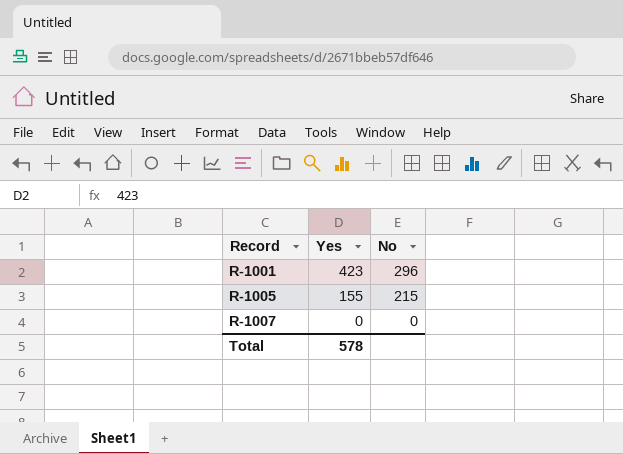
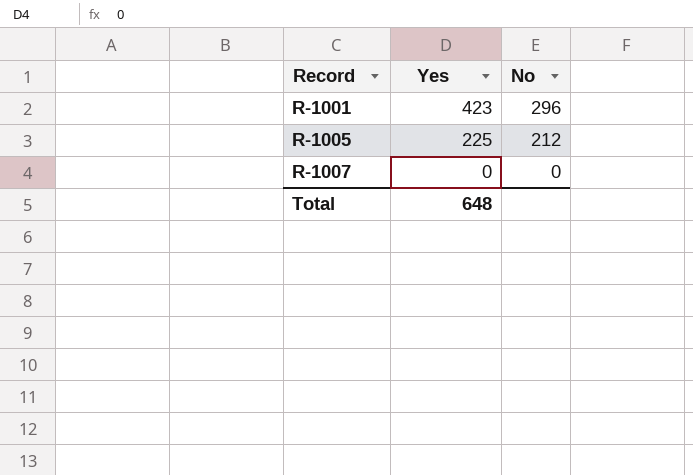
R-1005 | Yes: 155 -> 225
R-1005 | No: 215 -> 212
Total | Yes: 578 -> 648

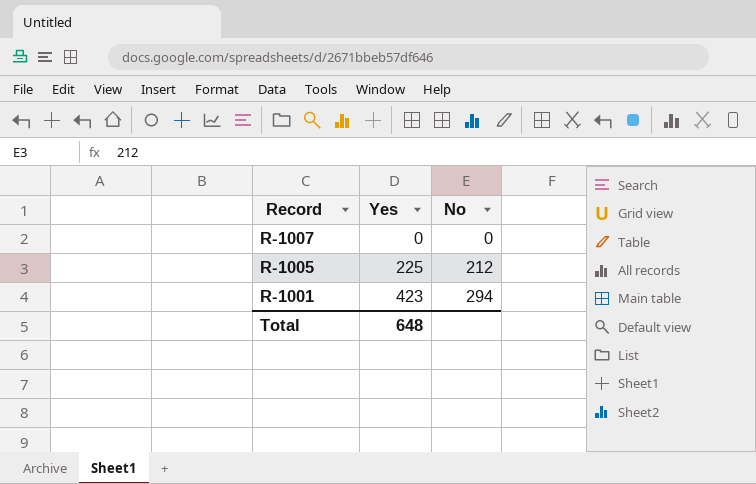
row order: Record ascending -> Record descending
R-1001 | No: 296 -> 294

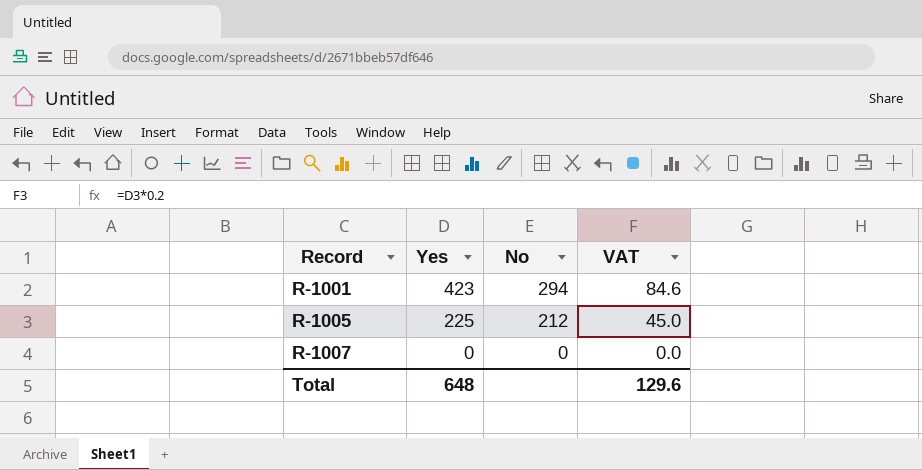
row order: Record descending -> Record ascending
column VAT | formula: none -> [Yes] * 0.2

